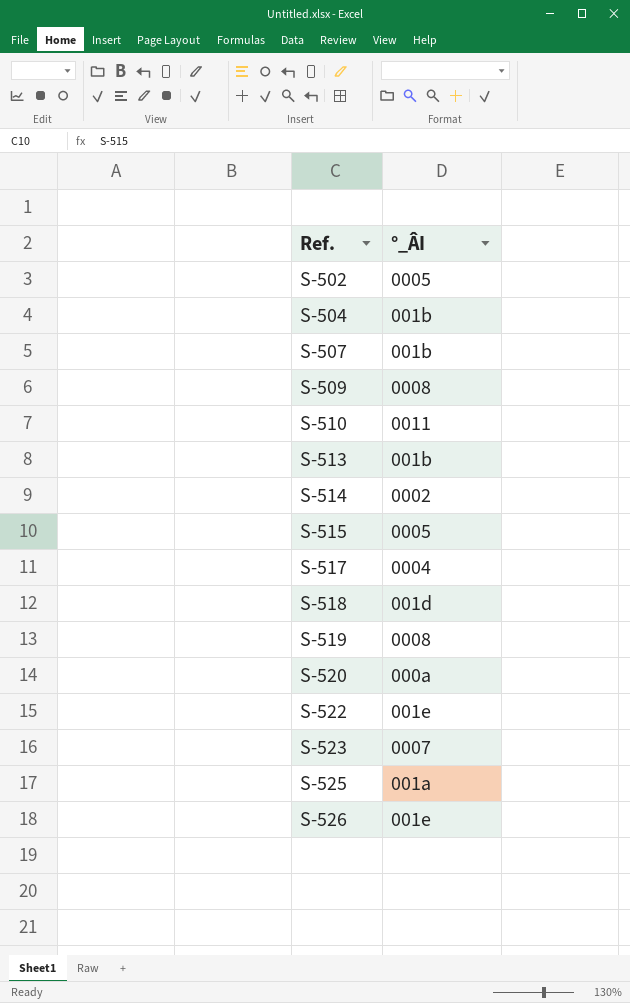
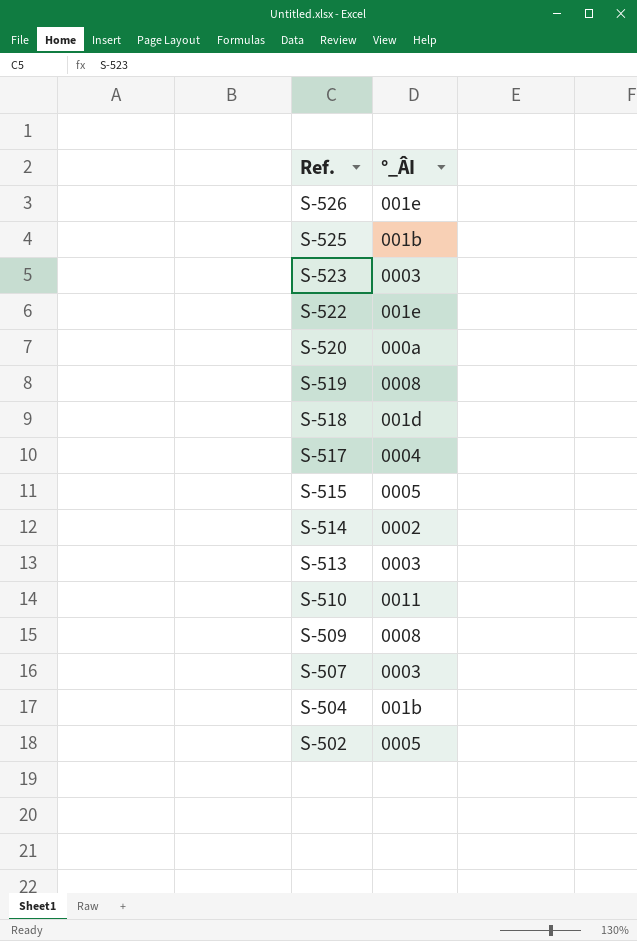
row order: Ref. ascending -> Ref. descending
S-525 | °_ÂI: 001a -> 001b
S-523 | °_ÂI: 0007 -> 0003
S-513 | °_ÂI: 001b -> 0003
S-507 | °_ÂI: 001b -> 0003

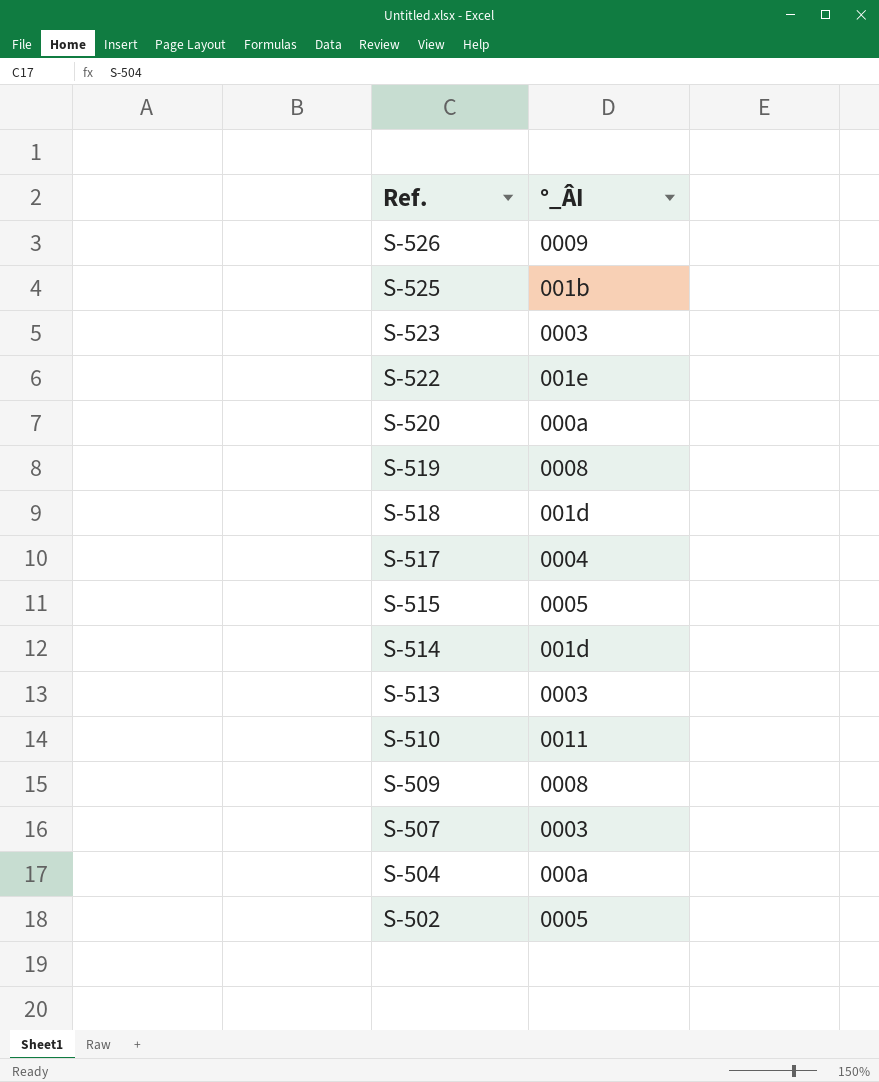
S-526 | °_ÂI: 001e -> 0009
S-514 | °_ÂI: 0002 -> 001d
S-504 | °_ÂI: 001b -> 000a

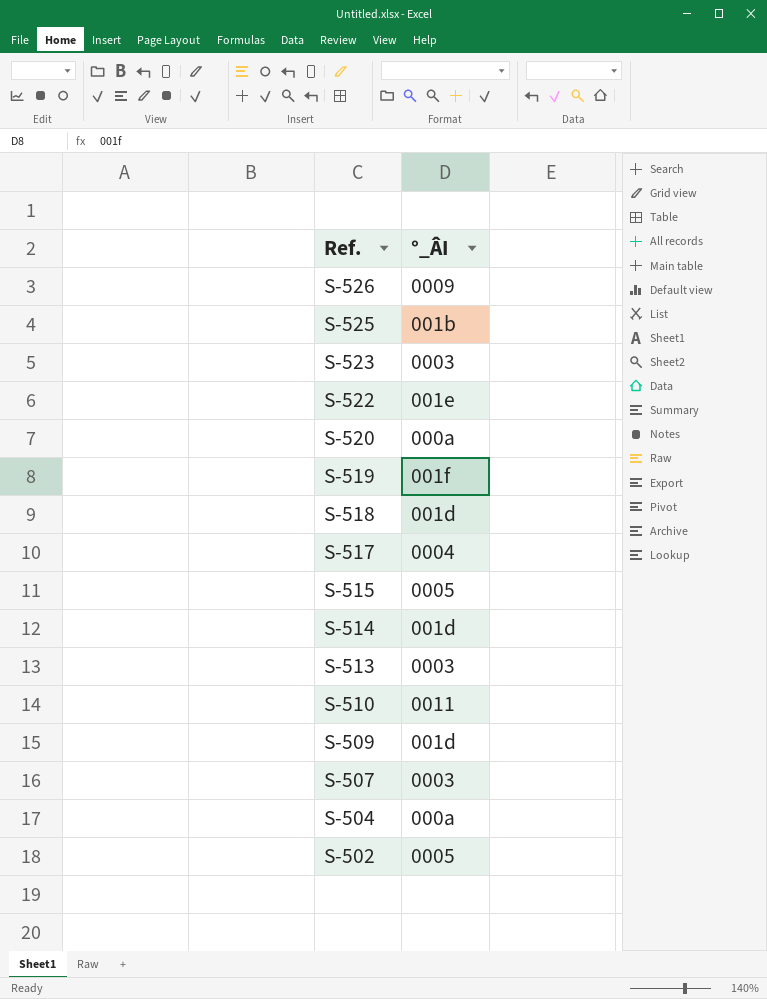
S-519 | °_ÂI: 0008 -> 001f
S-509 | °_ÂI: 0008 -> 001d

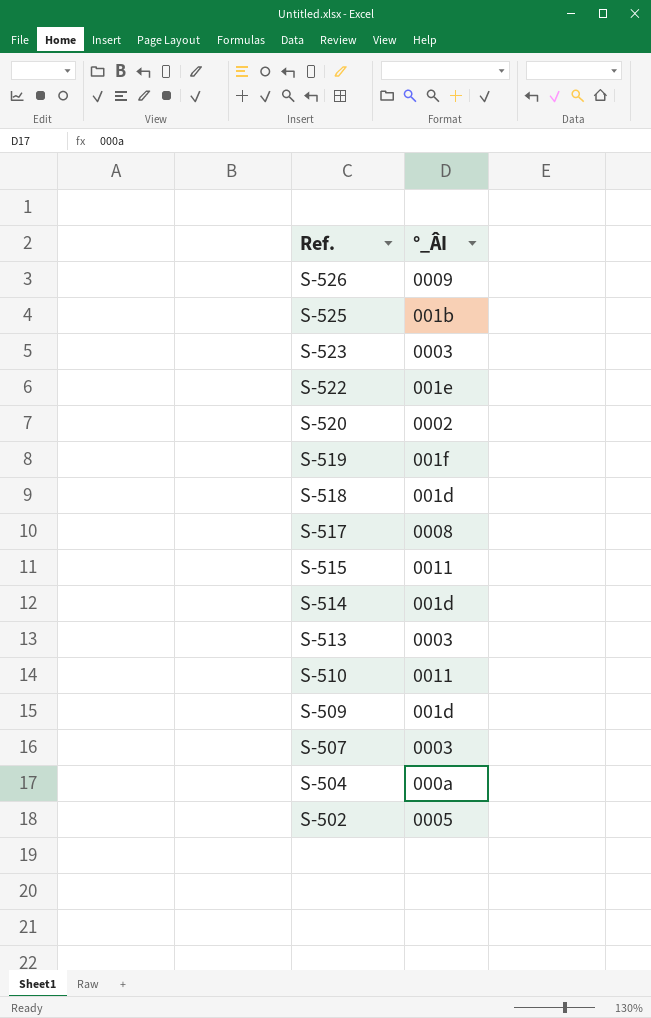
S-520 | °_ÂI: 000a -> 0002
S-517 | °_ÂI: 0004 -> 0008
S-515 | °_ÂI: 0005 -> 0011

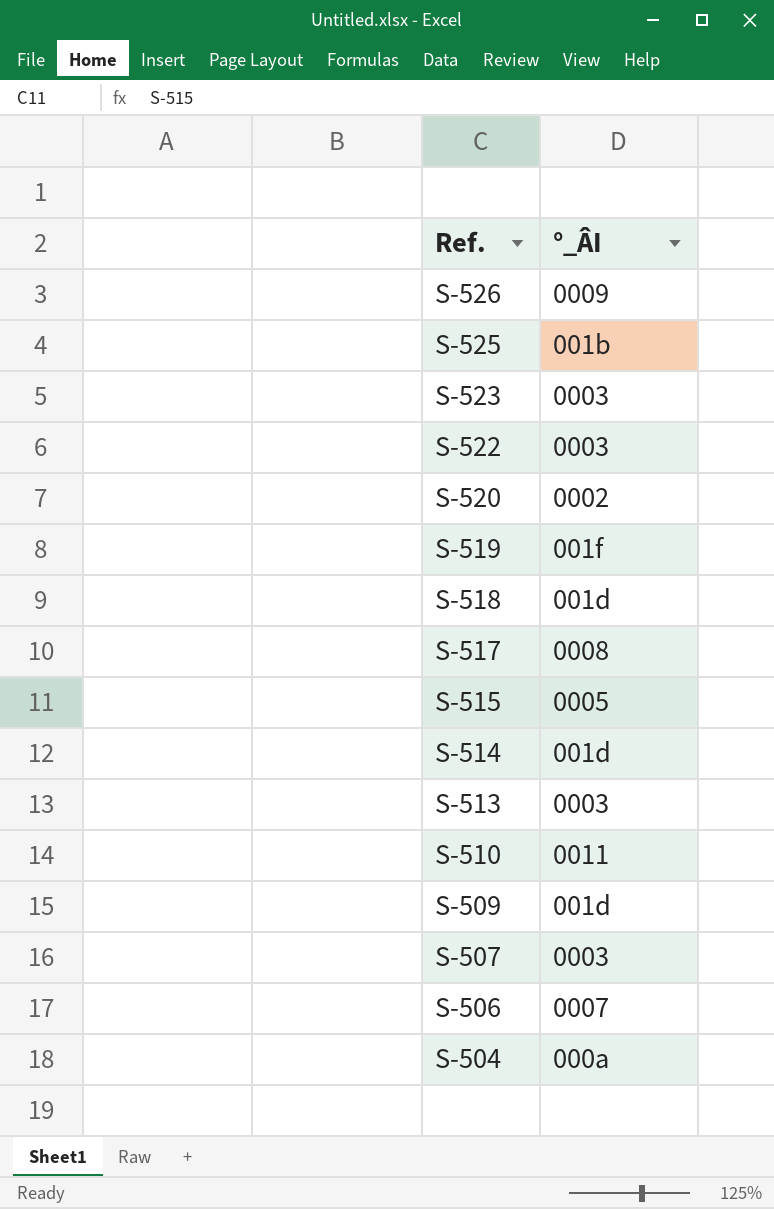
row S-502: 0005 -> none
S-522 | °_ÂI: 001e -> 0003
S-515 | °_ÂI: 0011 -> 0005
row S-506: none -> 0007

